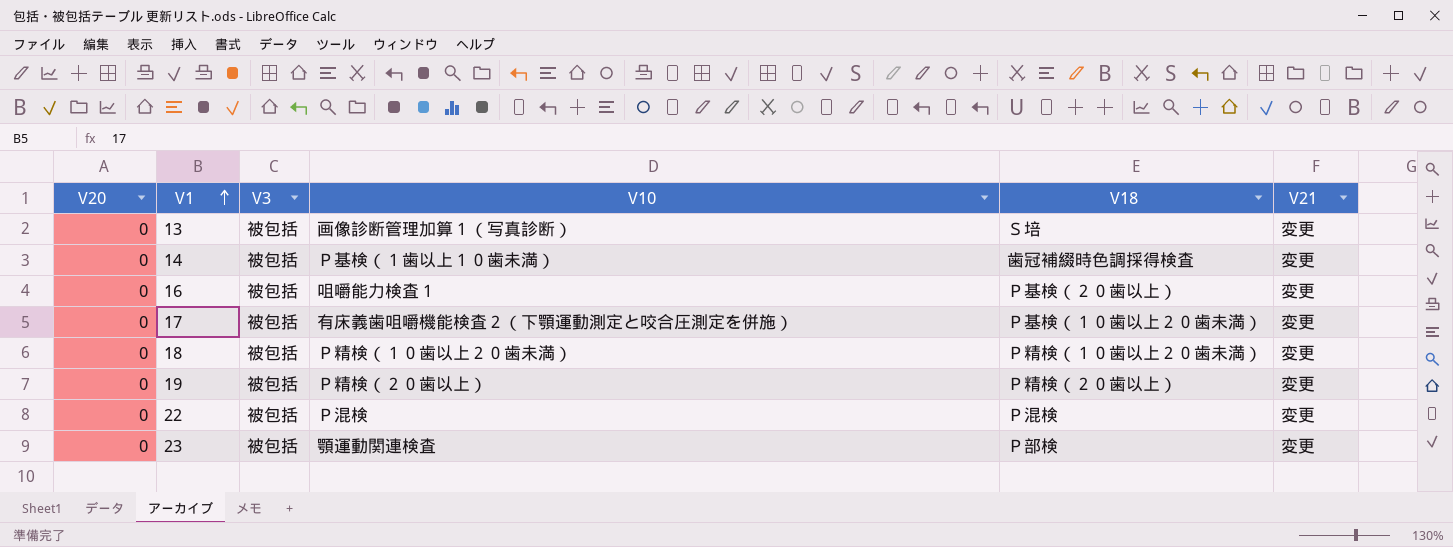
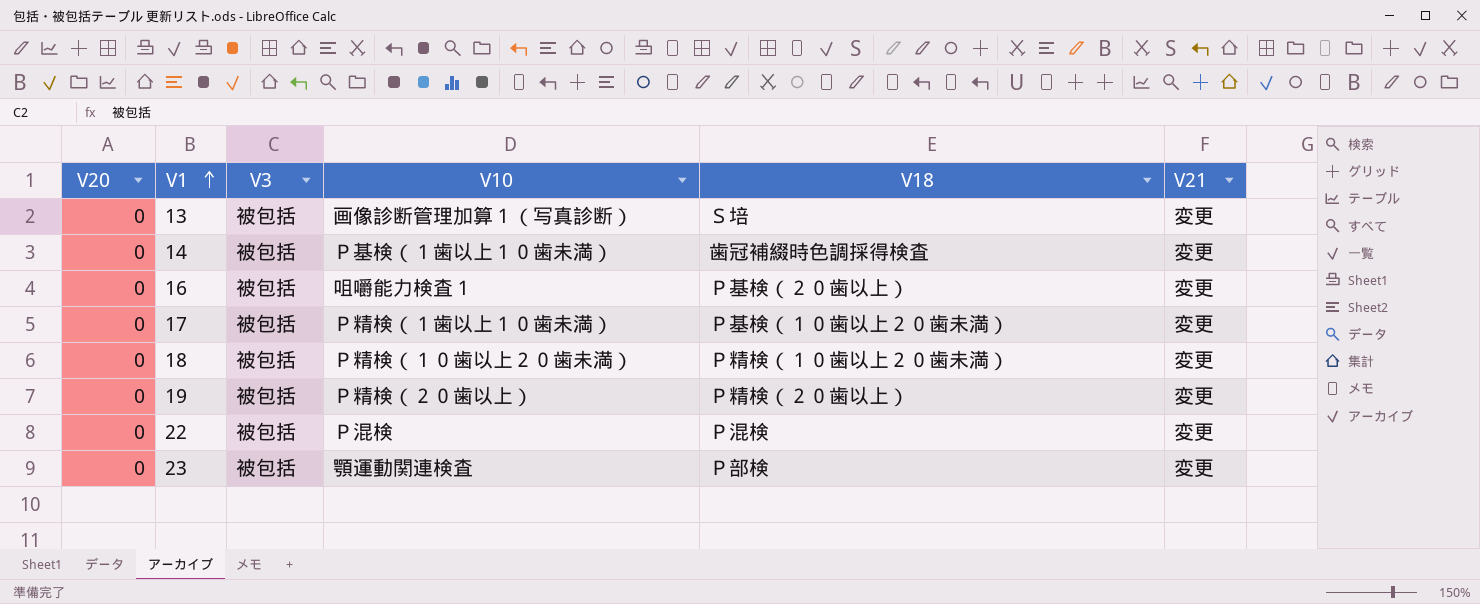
17 | V10: 有床義歯咀嚼機能検査２（下顎運動測定と咬合圧測定を併施） -> Ｐ精検（１歯以上１０歯未満）

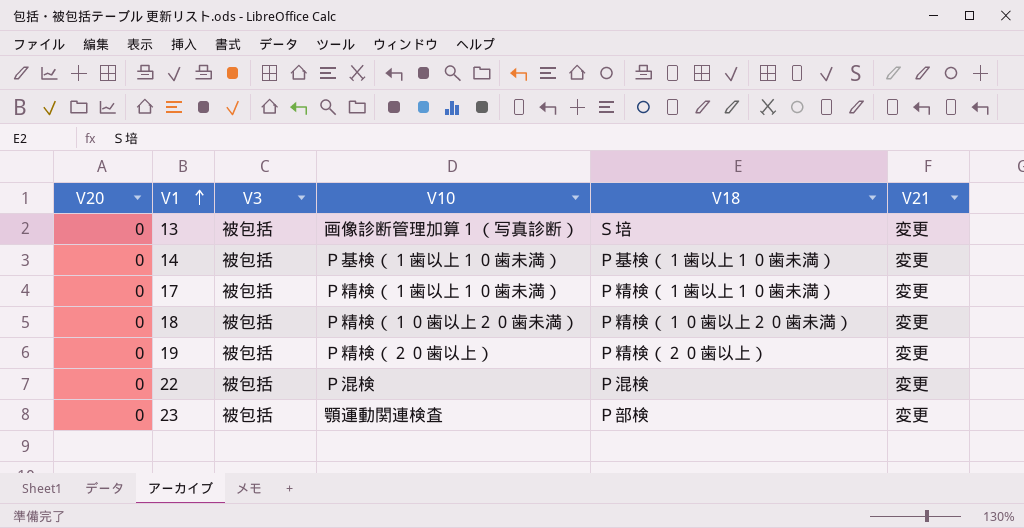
row 16: 0 | 被包括 | 咀嚼能力検査１ | Ｐ基検（２０歯以上） | 変更 -> none
14 | V18: 歯冠補綴時色調採得検査 -> Ｐ基検（１歯以上１０歯未満）
17 | V18: Ｐ基検（１０歯以上２０歯未満） -> Ｐ精検（１歯以上１０歯未満）

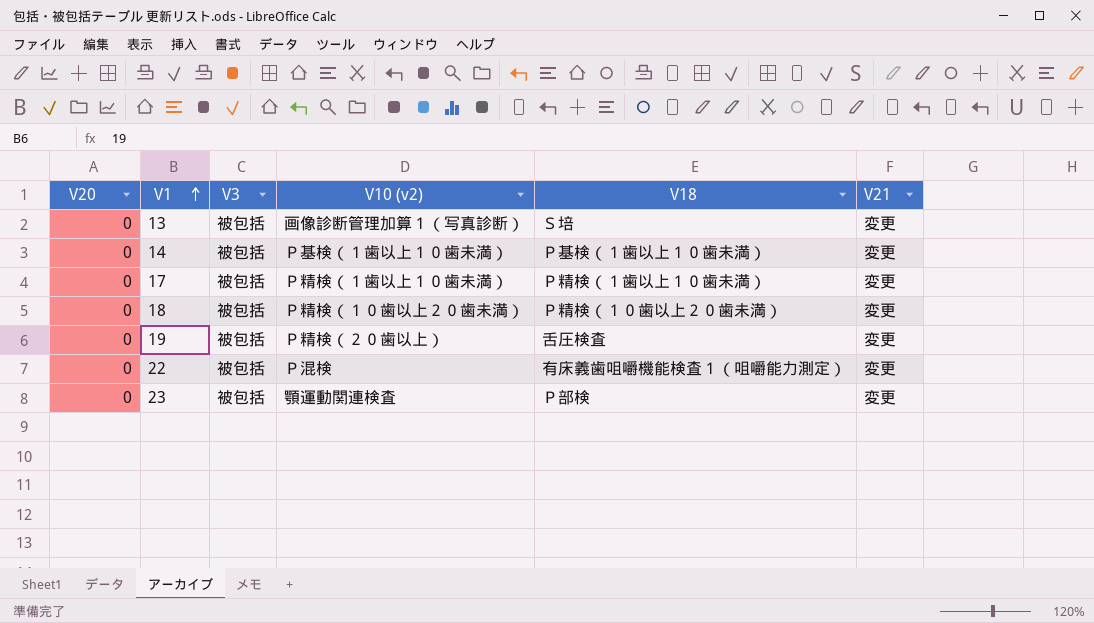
column name: V10 -> V10 (v2)
19 | V18: Ｐ精検（２０歯以上） -> 舌圧検査
22 | V18: Ｐ混検 -> 有床義歯咀嚼機能検査１（咀嚼能力測定）

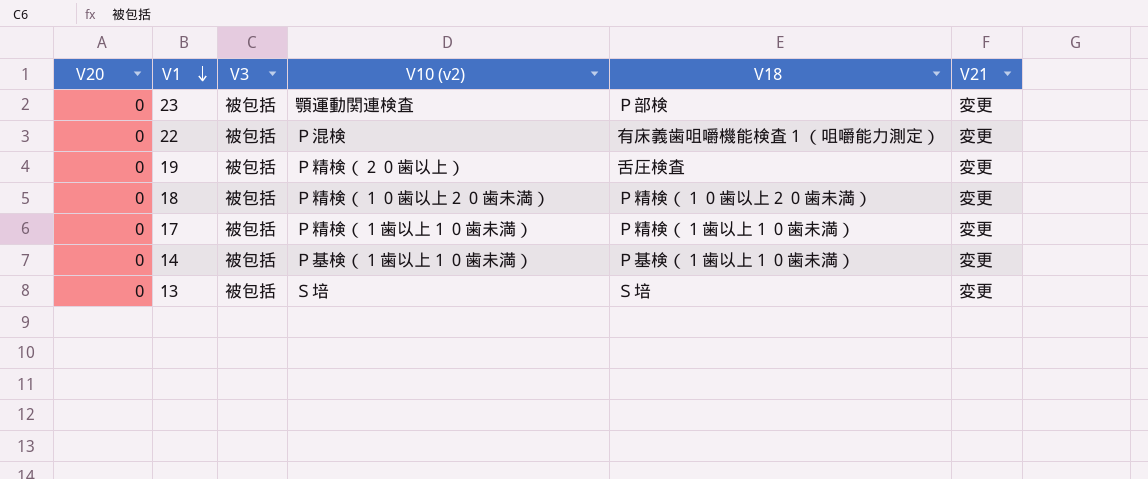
row order: V1 ascending -> V1 descending
13 | V10 (v2): 画像診断管理加算１（写真診断） -> Ｓ培

